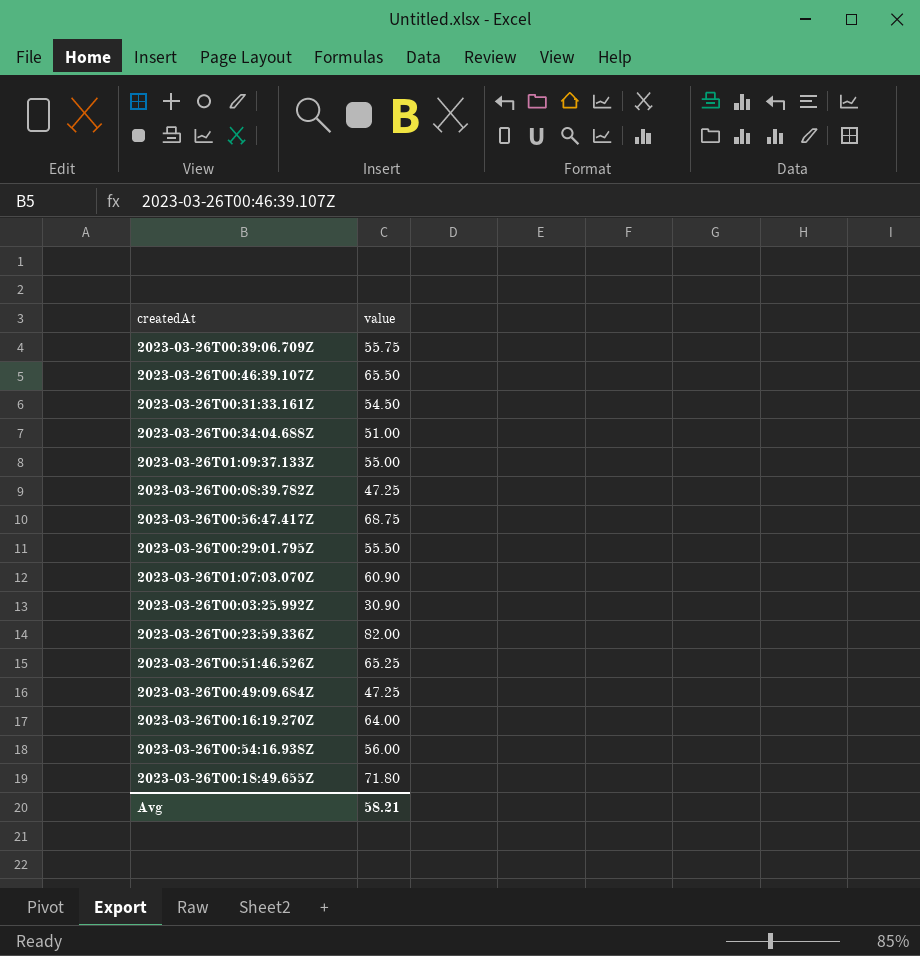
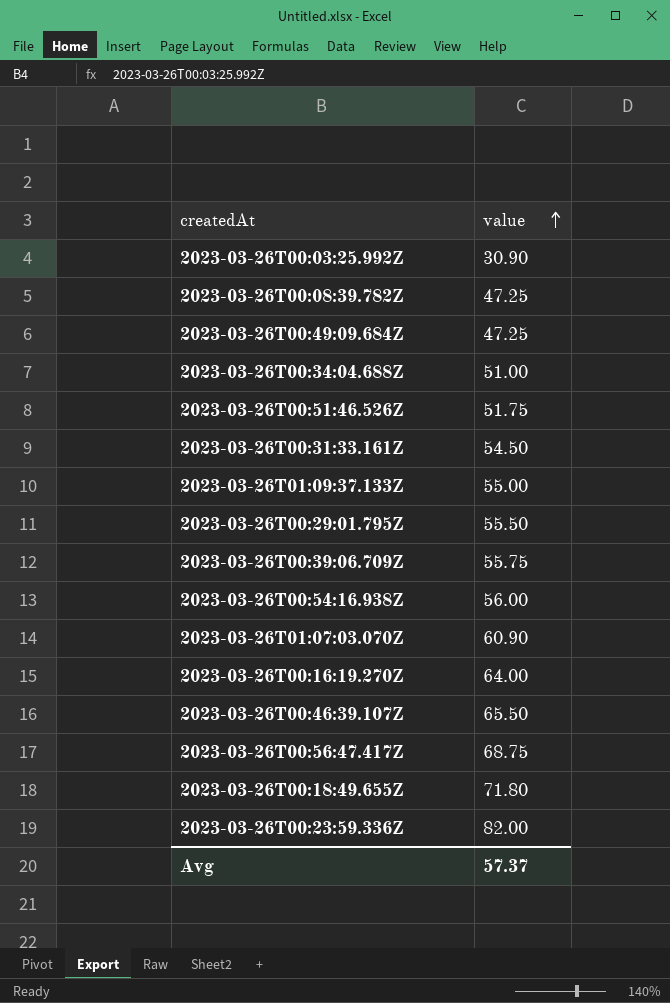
row order: none -> value ascending
2023-03-26T00:51:46.526Z | value: 65.25 -> 51.75
Avg | value: 58.21 -> 57.37

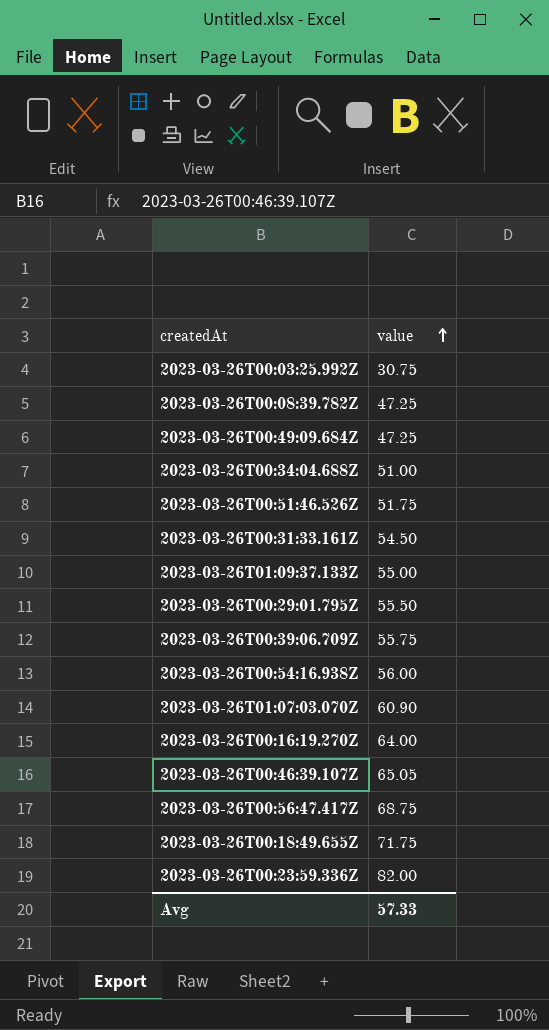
2023-03-26T00:03:25.992Z | value: 30.90 -> 30.75
2023-03-26T00:46:39.107Z | value: 65.50 -> 65.05
2023-03-26T00:18:49.655Z | value: 71.80 -> 71.75
Avg | value: 57.37 -> 57.33

